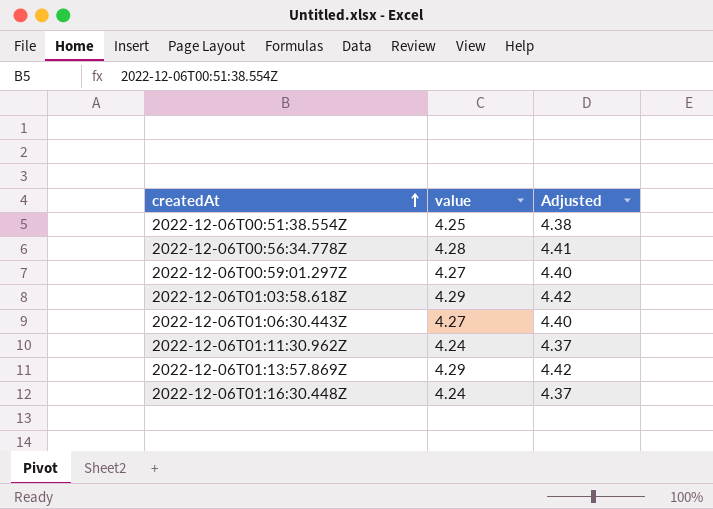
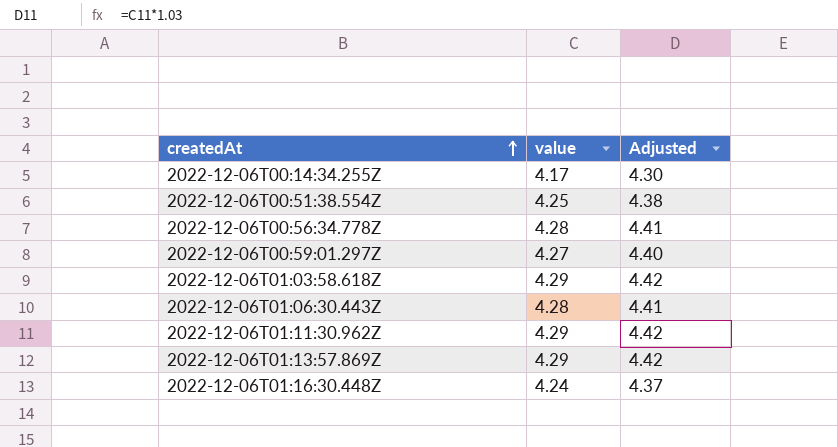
row 2022-12-06T00:14:34.255Z: none -> 4.17 | 4.30
2022-12-06T01:06:30.443Z | value: 4.27 -> 4.28
2022-12-06T01:06:30.443Z | Adjusted: 4.40 -> 4.41
2022-12-06T01:11:30.962Z | value: 4.24 -> 4.29
2022-12-06T01:11:30.962Z | Adjusted: 4.37 -> 4.42

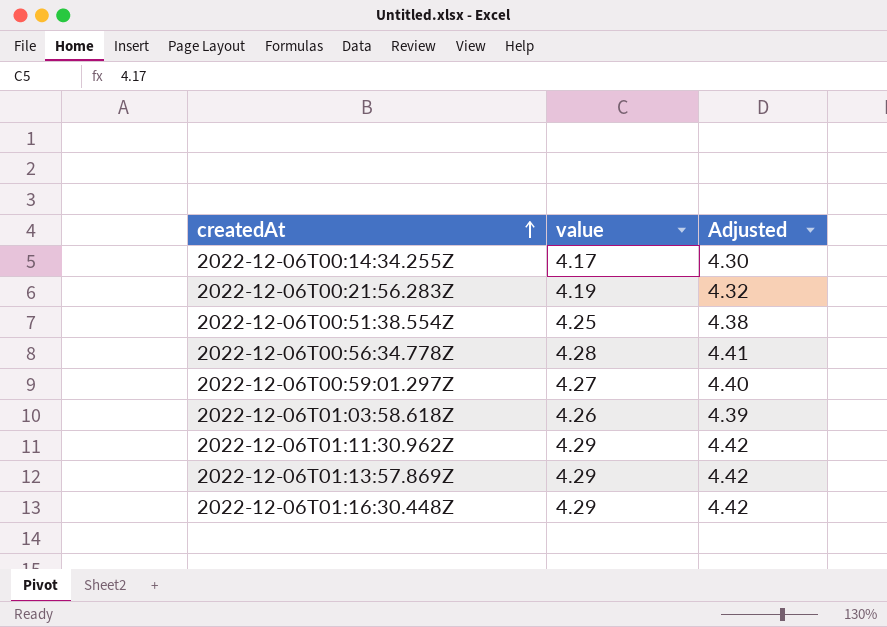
row 2022-12-06T01:06:30.443Z: 4.28 | 4.41 -> none
row 2022-12-06T00:21:56.283Z: none -> 4.19 | 4.32
2022-12-06T01:03:58.618Z | value: 4.29 -> 4.26
2022-12-06T01:03:58.618Z | Adjusted: 4.42 -> 4.39
2022-12-06T01:16:30.448Z | value: 4.24 -> 4.29
2022-12-06T01:16:30.448Z | Adjusted: 4.37 -> 4.42

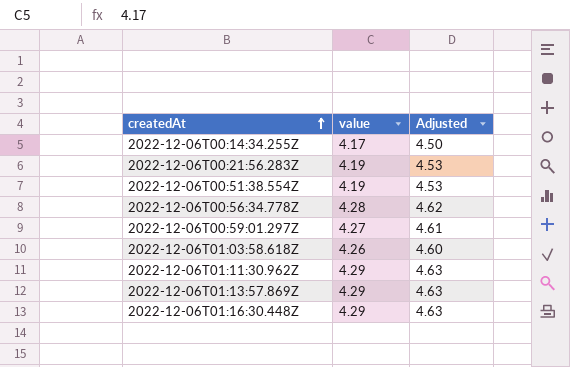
column Adjusted | formula: [value] * 1.03 -> [value] * 1.08
2022-12-06T00:51:38.554Z | value: 4.25 -> 4.19

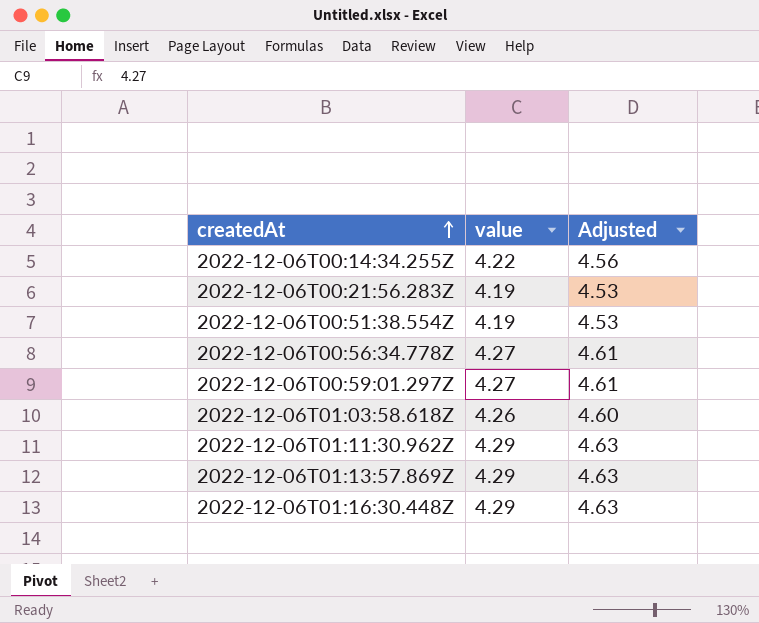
2022-12-06T00:14:34.255Z | value: 4.17 -> 4.22
2022-12-06T00:14:34.255Z | Adjusted: 4.50 -> 4.56
2022-12-06T00:56:34.778Z | value: 4.28 -> 4.27
2022-12-06T00:56:34.778Z | Adjusted: 4.62 -> 4.61

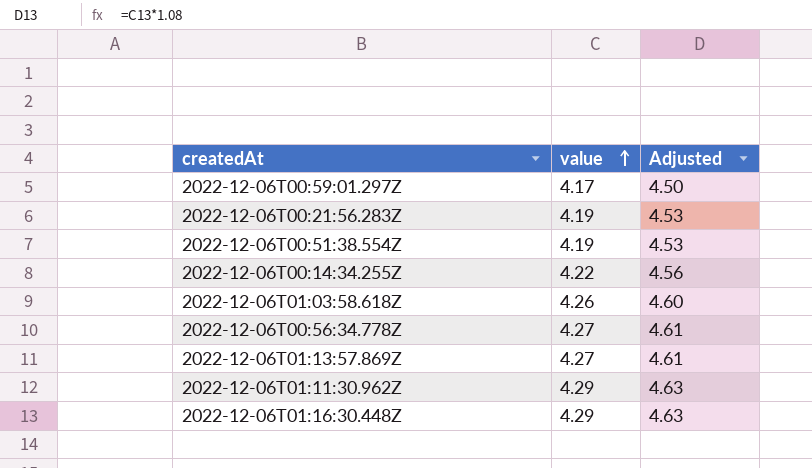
row order: createdAt ascending -> value ascending
2022-12-06T00:59:01.297Z | value: 4.27 -> 4.17
2022-12-06T00:59:01.297Z | Adjusted: 4.61 -> 4.50
2022-12-06T01:13:57.869Z | value: 4.29 -> 4.27
2022-12-06T01:13:57.869Z | Adjusted: 4.63 -> 4.61

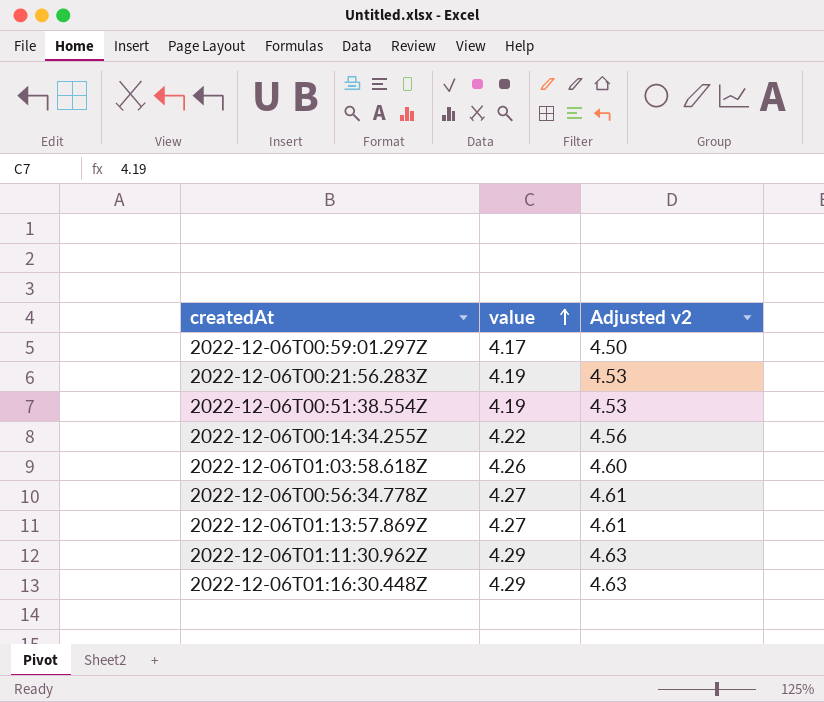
column name: Adjusted -> Adjusted v2

